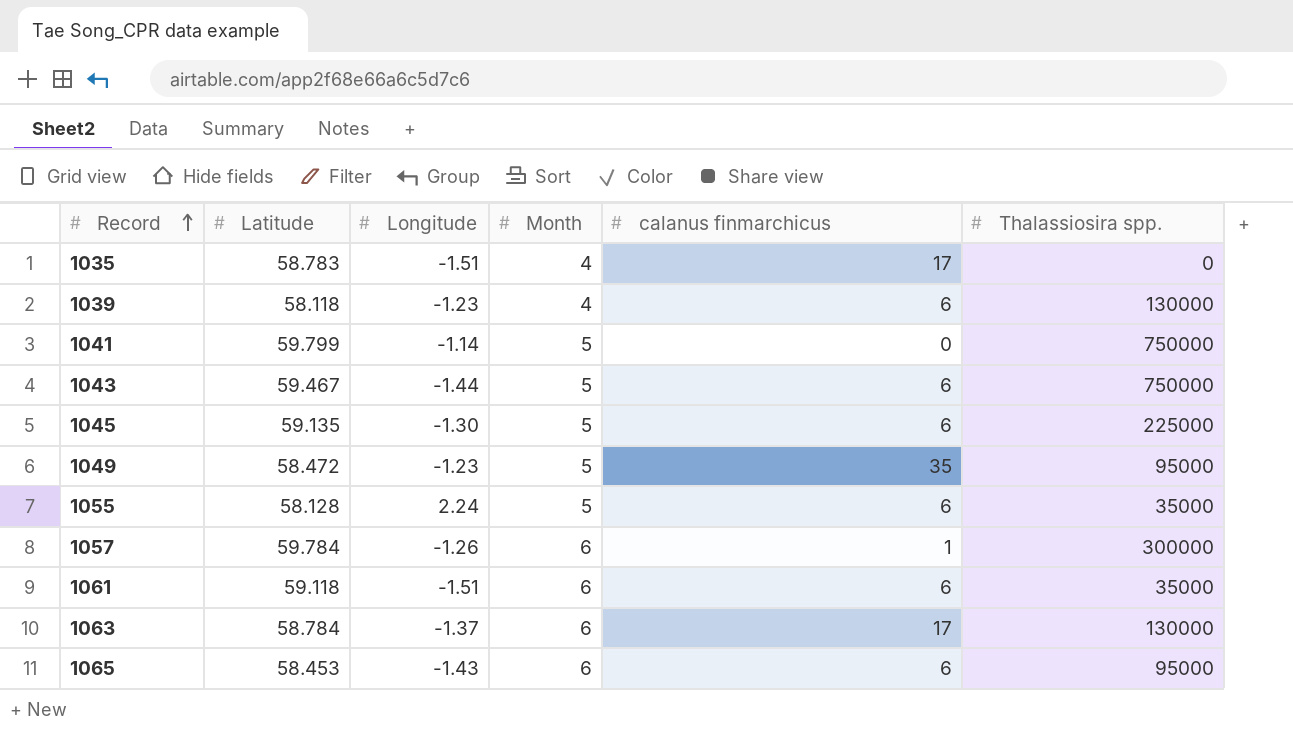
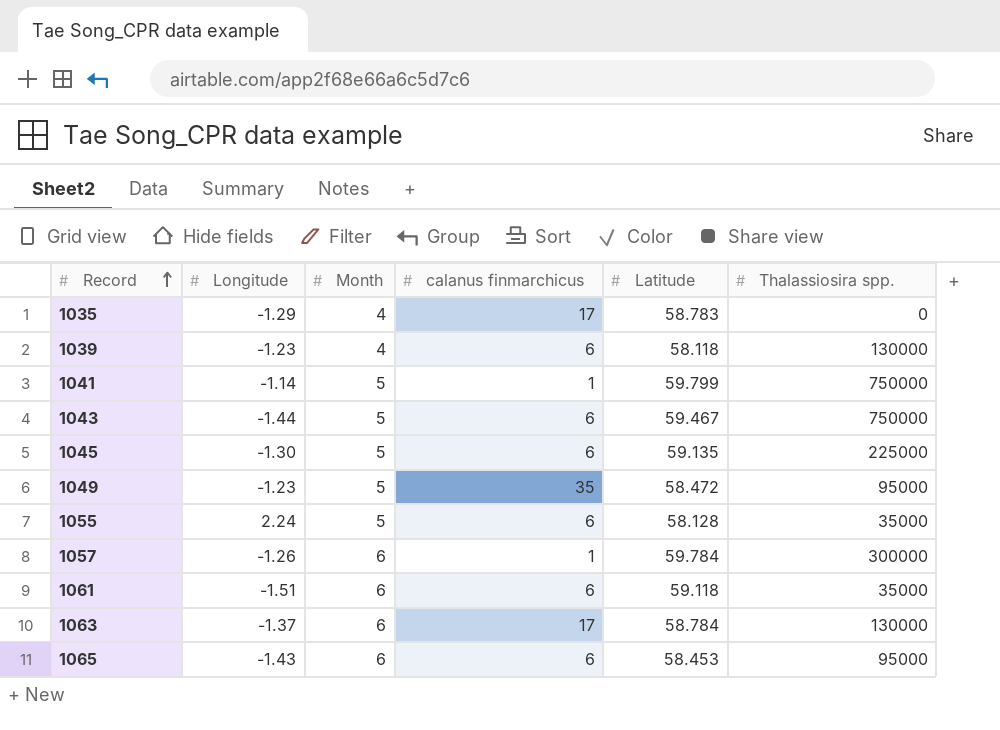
column Latitude | position: 2 -> 5
1035 | Longitude: -1.51 -> -1.29
1041 | calanus finmarchicus: 0 -> 1

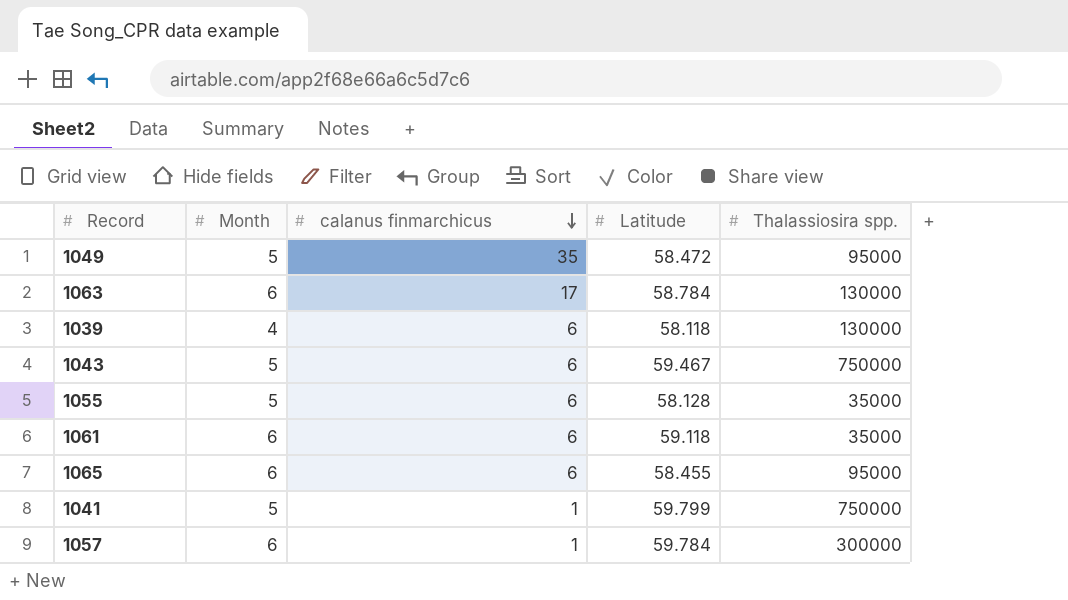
row order: Record ascending -> calanus finmarchicus descending
column Longitude | position: 2 -> none
row 1035: -1.29 | 4 | 17 | 58.783 | 0 -> none
row 1045: -1.30 | 5 | 6 | 59.135 | 225000 -> none
1065 | Latitude: 58.453 -> 58.455

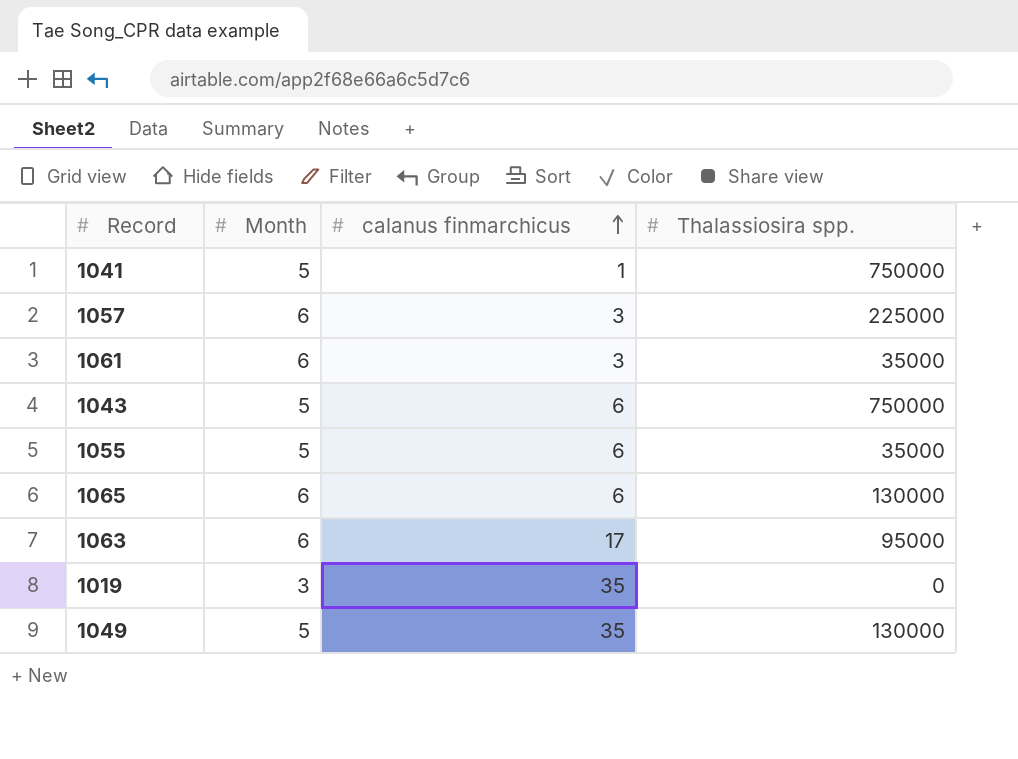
row order: calanus finmarchicus descending -> calanus finmarchicus ascending
column Latitude | position: 4 -> none
row 1039: 4 | 6 | 58.118 | 130000 -> none
1057 | calanus finmarchicus: 1 -> 3
1057 | Thalassiosira spp.: 300000 -> 225000
1061 | calanus finmarchicus: 6 -> 3
1065 | Thalassiosira spp.: 95000 -> 130000
1063 | Thalassiosira spp.: 130000 -> 95000
row 1019: none -> 3 | 35 | 0
1049 | Thalassiosira spp.: 95000 -> 130000

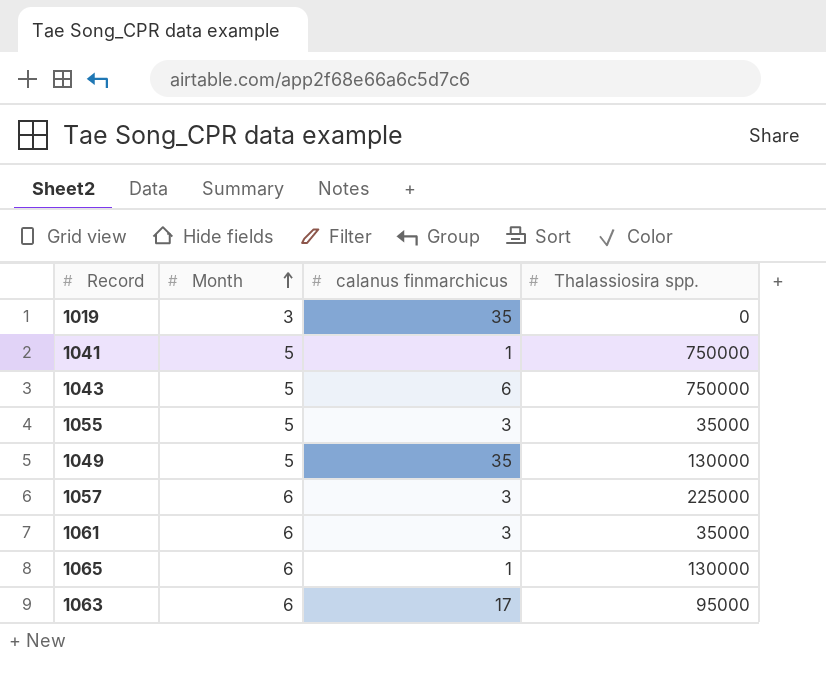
row order: calanus finmarchicus ascending -> Month ascending
1055 | calanus finmarchicus: 6 -> 3
1065 | calanus finmarchicus: 6 -> 1

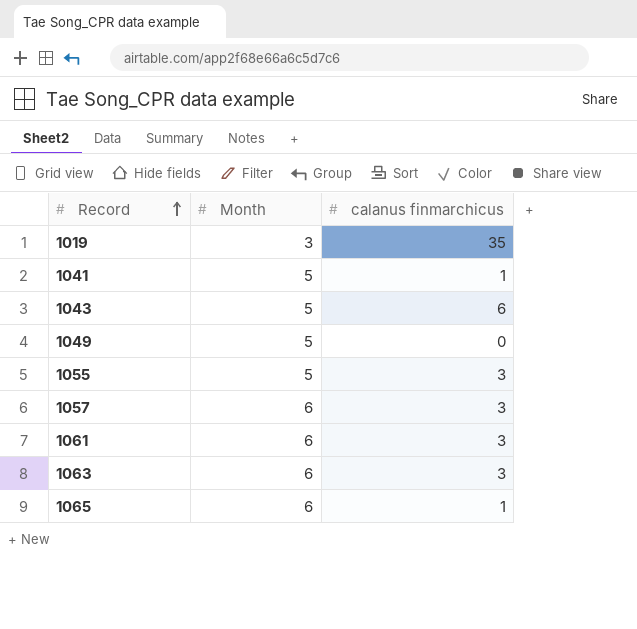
row order: Month ascending -> Record ascending
column Thalassiosira spp. | position: 4 -> none
1049 | calanus finmarchicus: 35 -> 0
1063 | calanus finmarchicus: 17 -> 3

